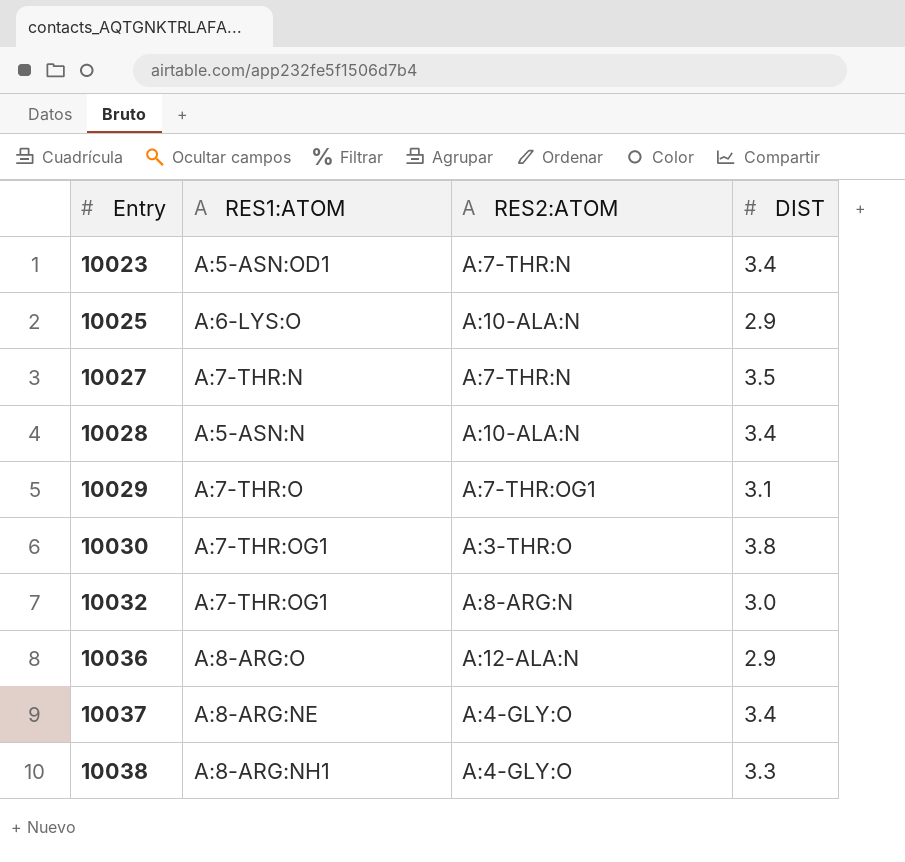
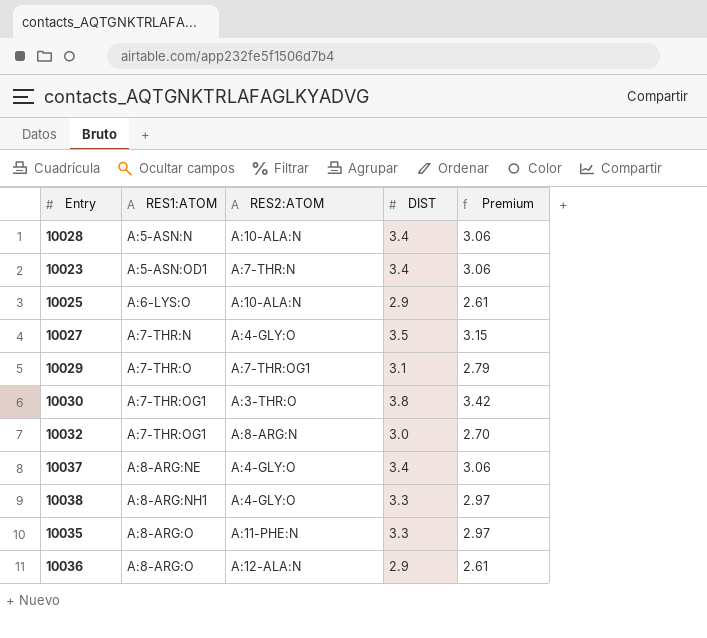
row order: Entry ascending -> RES1:ATOM ascending
column Premium | formula: none -> [DIST] * 0.9
10027 | RES2:ATOM: A:7-THR:N -> A:4-GLY:O
row 10035: none -> A:8-ARG:O | A:11-PHE:N | 3.3 | 2.97

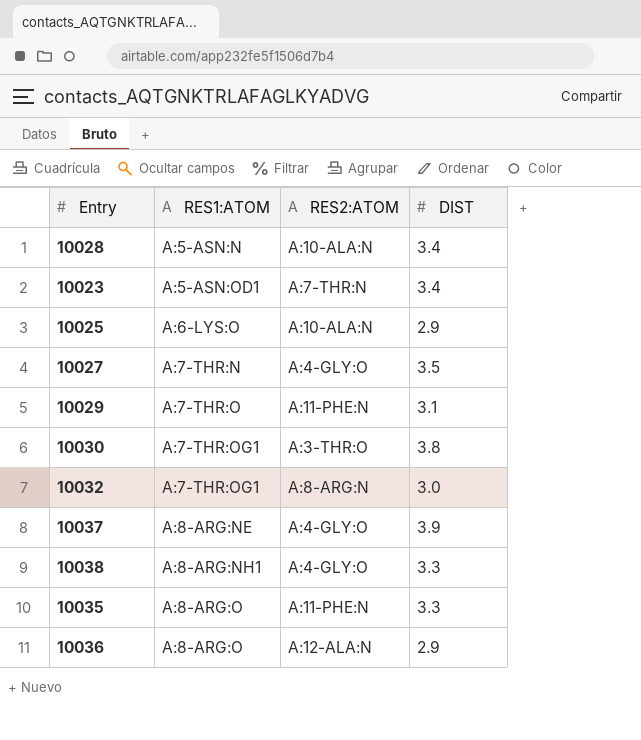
column Premium | formula: [DIST] * 0.9 -> none
10029 | RES2:ATOM: A:7-THR:OG1 -> A:11-PHE:N
10037 | DIST: 3.4 -> 3.9

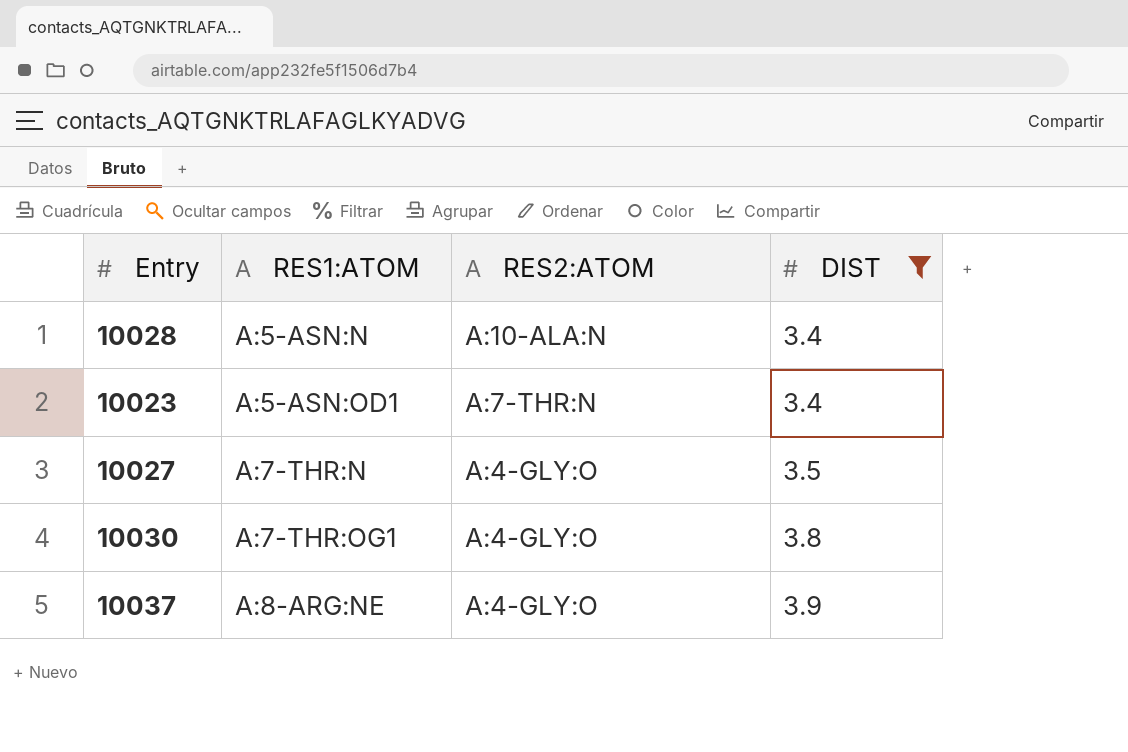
filter: none -> DIST >= 3.4
10030 | RES2:ATOM: A:3-THR:O -> A:4-GLY:O

